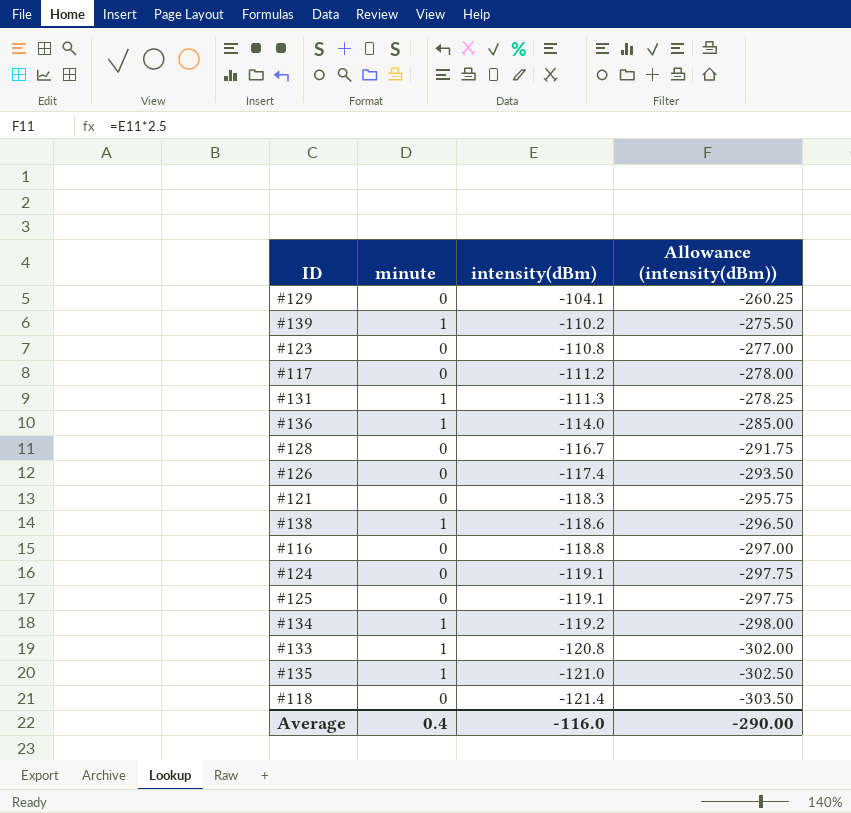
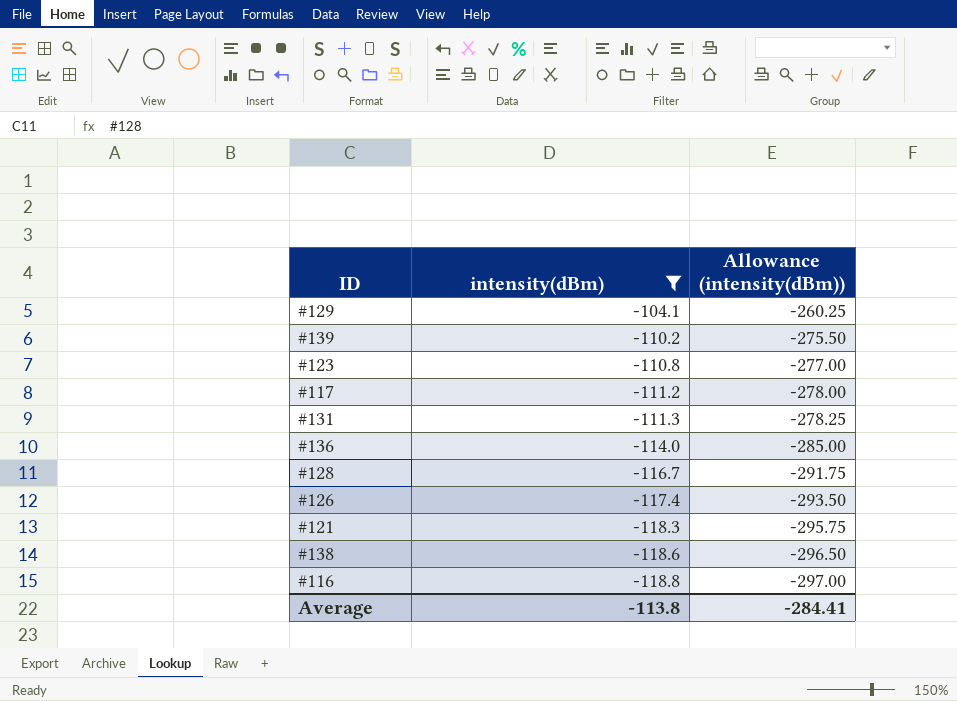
filter: none -> intensity(dBm) >= -118.8
column minute | position: 2 -> none
Average | intensity(dBm): -116.0 -> -113.8
Average | Allowance (intensity(dBm)): -290.00 -> -284.41

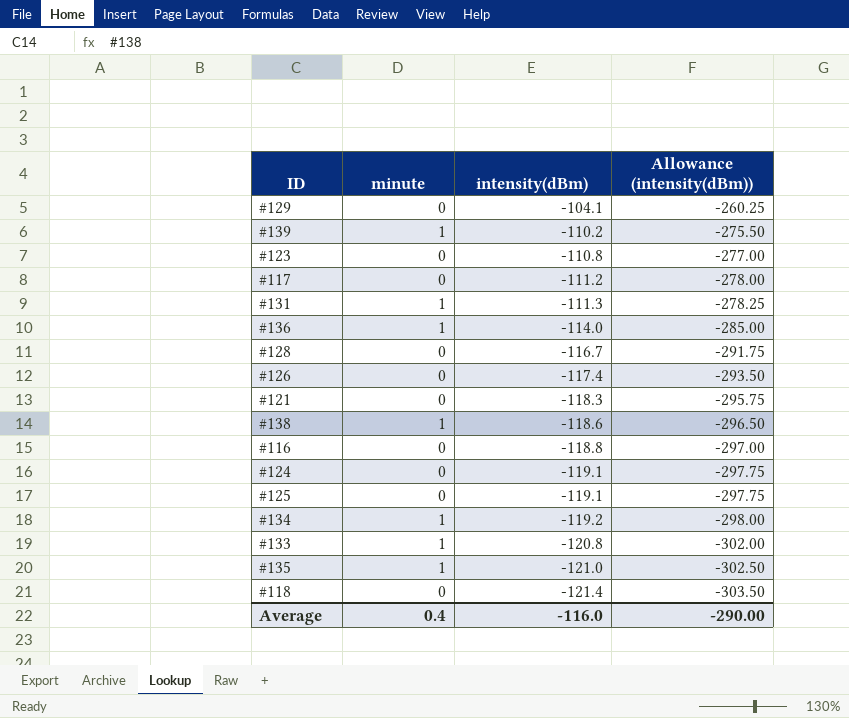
filter: intensity(dBm) >= -118.8 -> none
column minute | position: none -> 2
Average | intensity(dBm): -113.8 -> -116.0
Average | Allowance (intensity(dBm)): -284.41 -> -290.00

